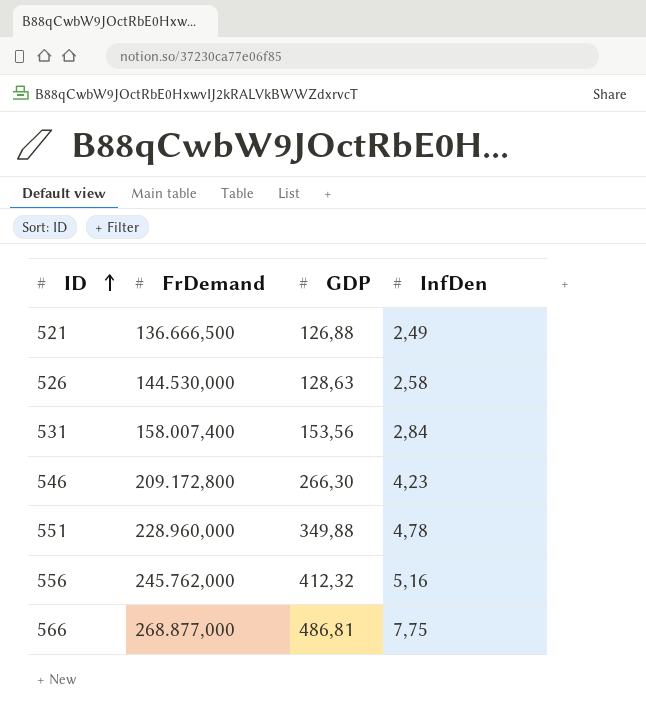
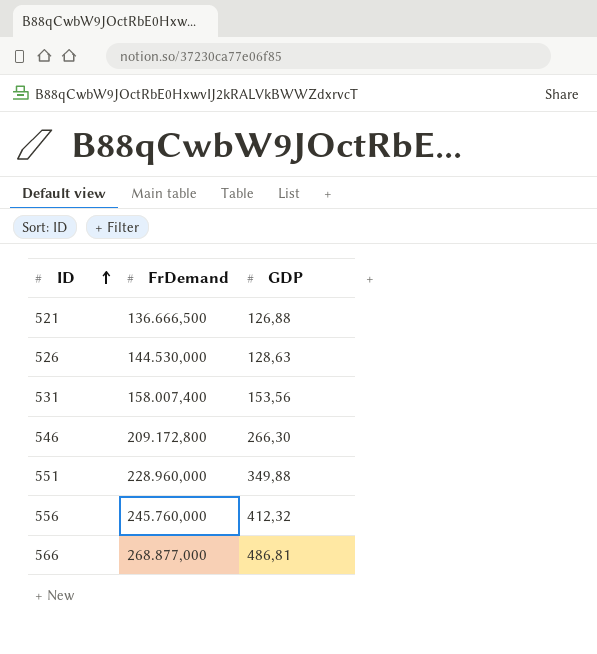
column InfDen | position: 4 -> none
556 | FrDemand: 245.762,000 -> 245.760,000

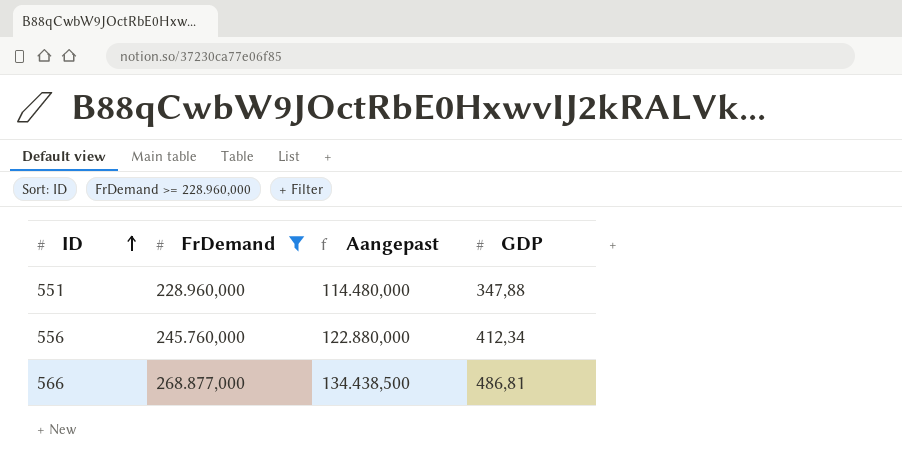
filter: none -> FrDemand >= 228.960,000
column Aangepast | formula: none -> [FrDemand] * 0,5
551 | GDP: 349,88 -> 347,88
556 | GDP: 412,32 -> 412,34

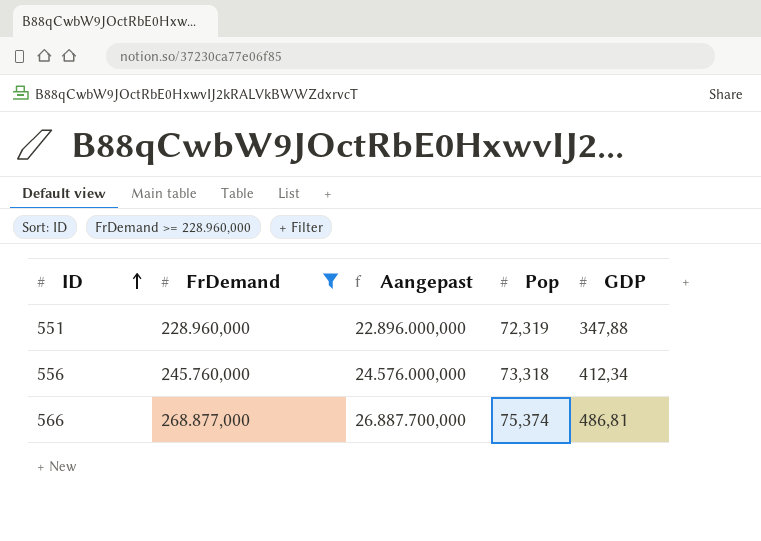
column Aangepast | formula: [FrDemand] * 0,5 -> [FrDemand] * 100
column Pop | position: none -> 4

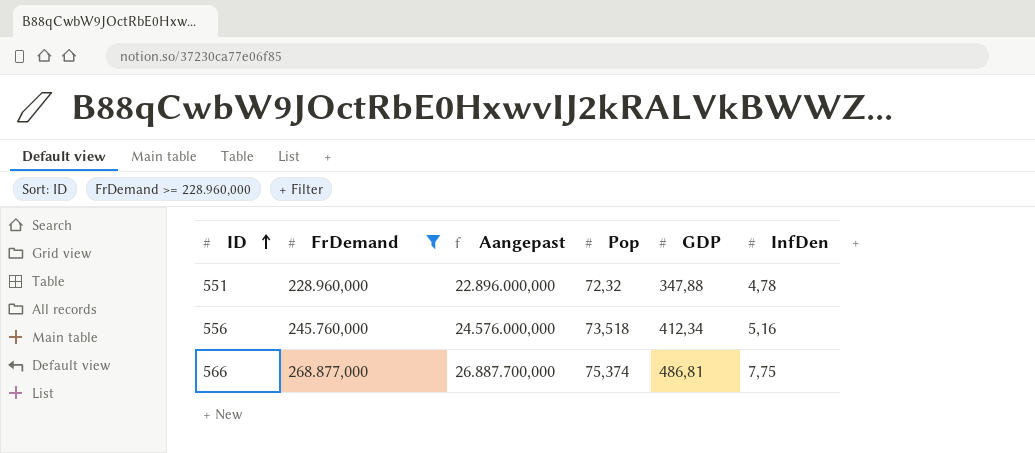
column InfDen | position: none -> 6
551 | Pop: 72,319 -> 72,32
556 | Pop: 73,318 -> 73,518

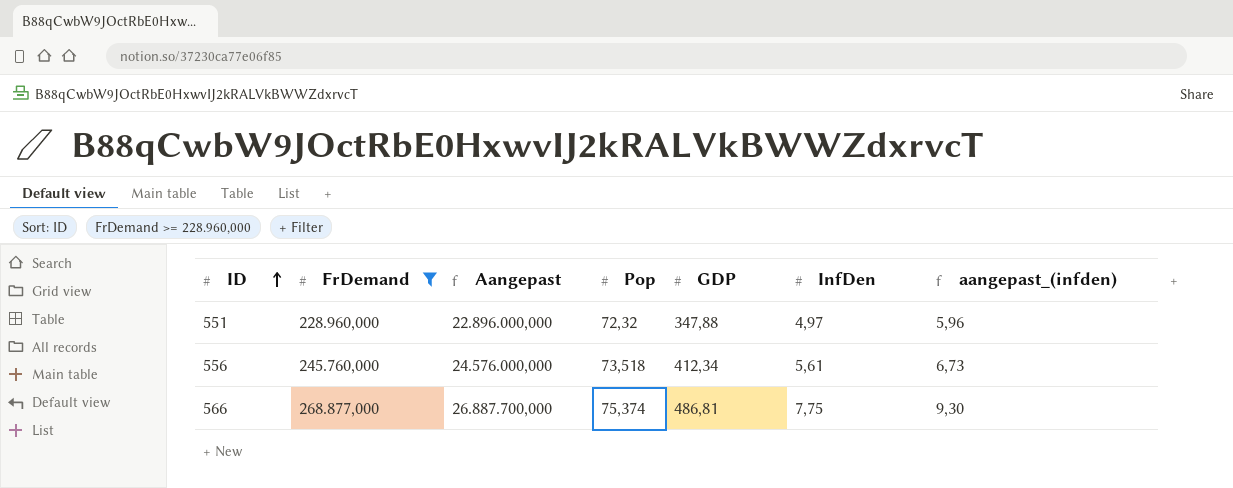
column aangepast_(infden) | formula: none -> [InfDen] * 1,2
551 | InfDen: 4,78 -> 4,97
556 | InfDen: 5,16 -> 5,61

